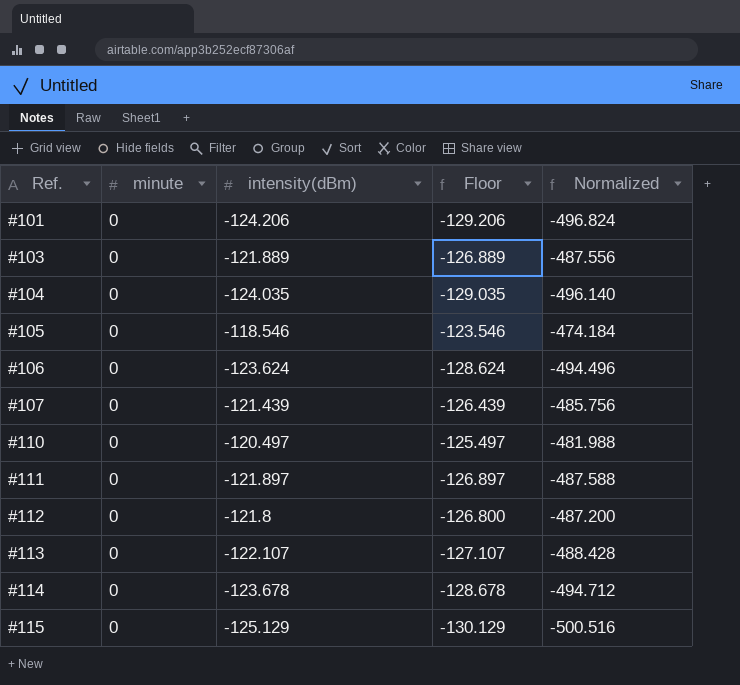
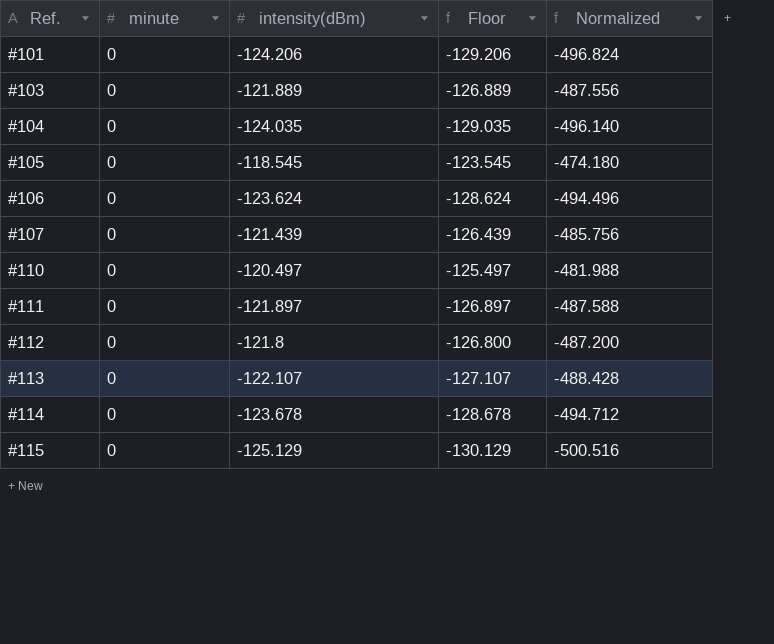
#105 | intensity(dBm): -118.546 -> -118.545
#105 | Floor: -123.546 -> -123.545
#105 | Normalized: -474.184 -> -474.180

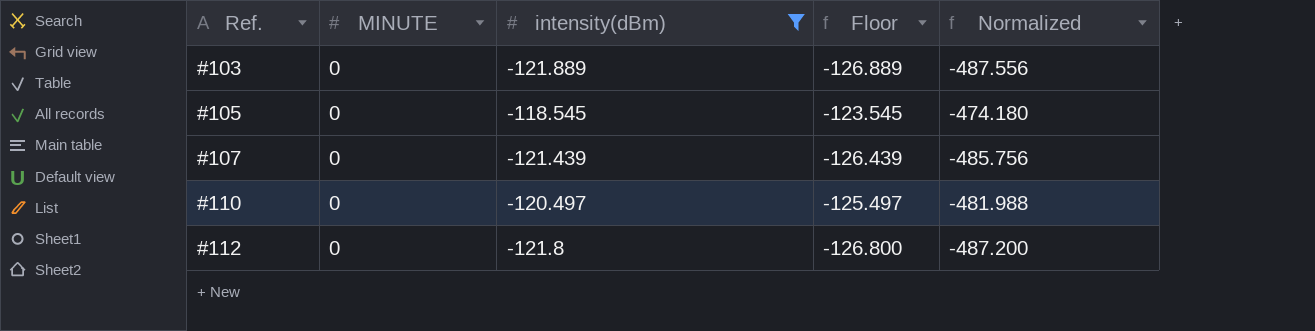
filter: none -> intensity(dBm) >= -121.889
column name: minute -> MINUTE

